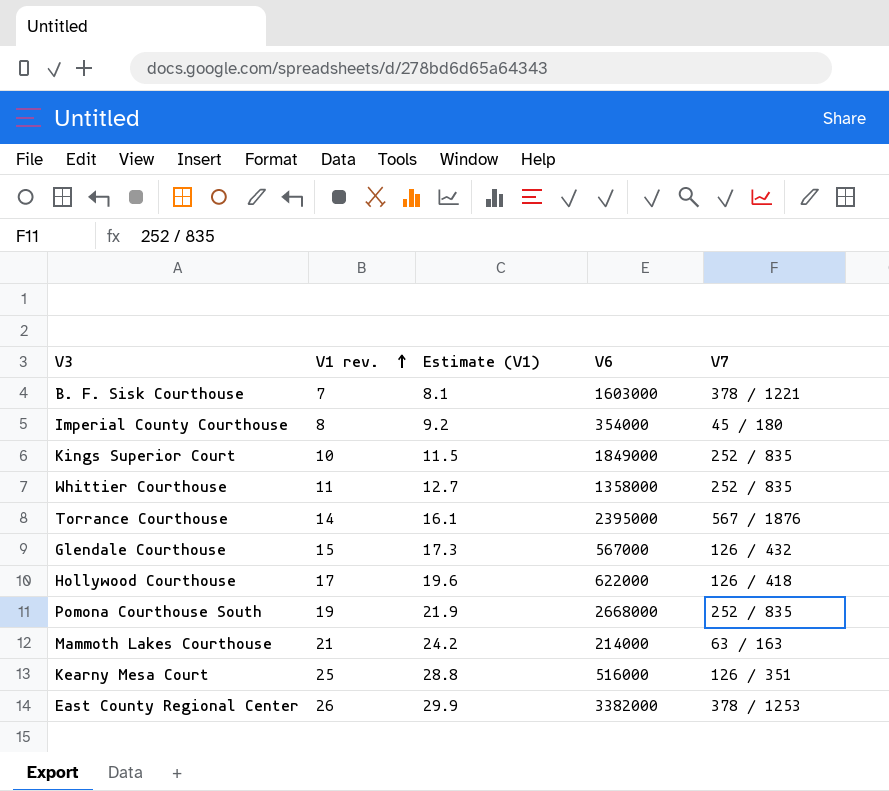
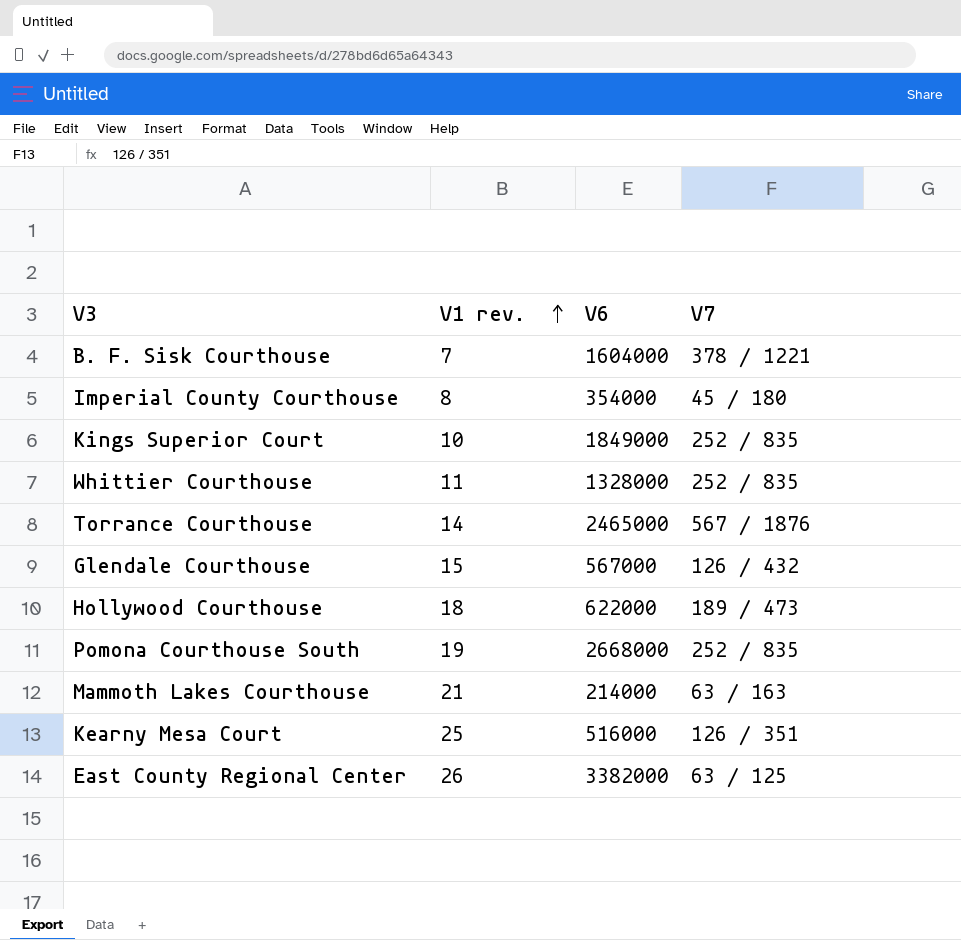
column Estimate (V1) | formula: [V1 rev.] * 1.15 -> none
B. F. Sisk Courthouse | V6: 1603000 -> 1604000
Whittier Courthouse | V6: 1358000 -> 1328000
Torrance Courthouse | V6: 2395000 -> 2465000
Hollywood Courthouse | V1 rev.: 17 -> 18
Hollywood Courthouse | V7: 126 / 418 -> 189 / 473
East County Regional Center | V7: 378 / 1253 -> 63 / 125

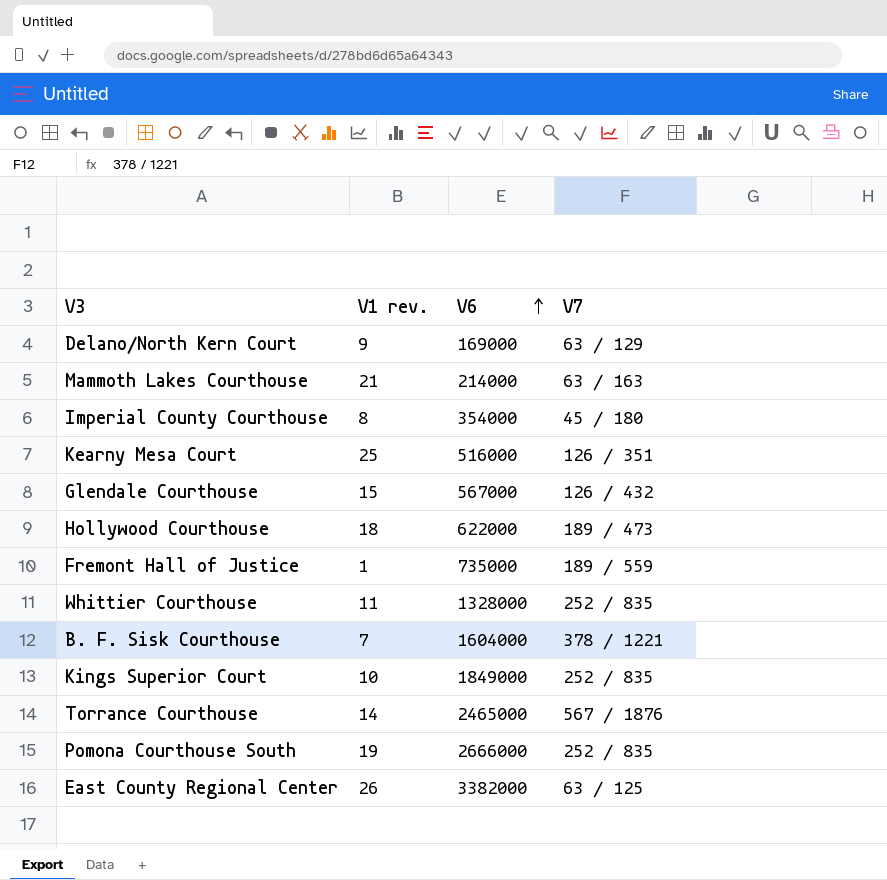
row order: V1 rev. ascending -> V6 ascending
row Delano/North Kern Court: none -> 9 | 169000 | 63 / 129
row Fremont Hall of Justice: none -> 1 | 735000 | 189 / 559
Pomona Courthouse South | V6: 2668000 -> 2666000

